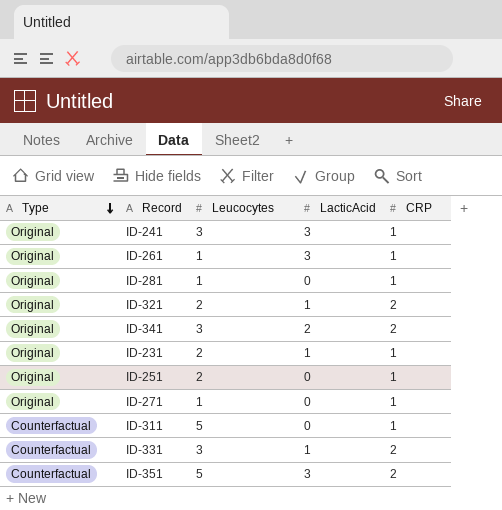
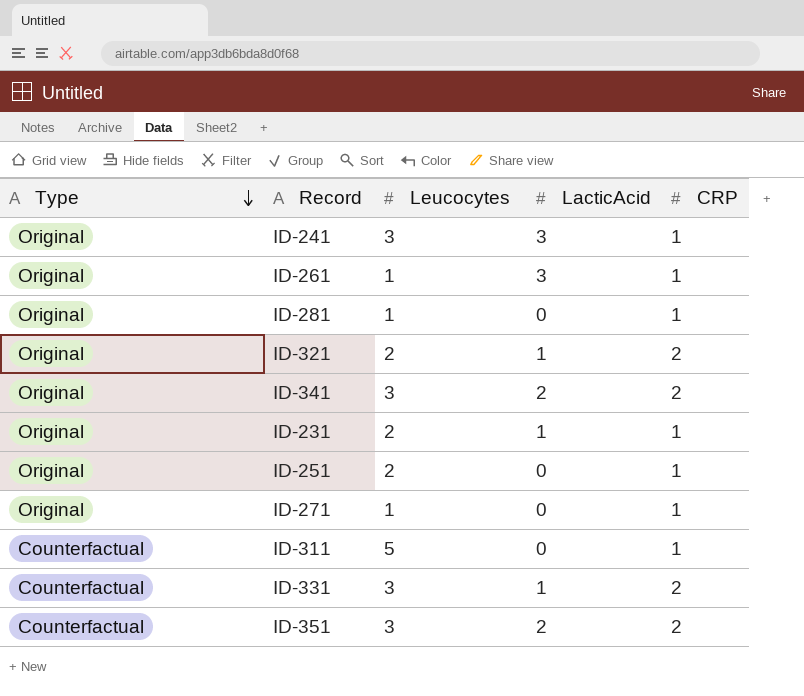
ID-351 | Leucocytes: 5 -> 3
ID-351 | LacticAcid: 3 -> 2

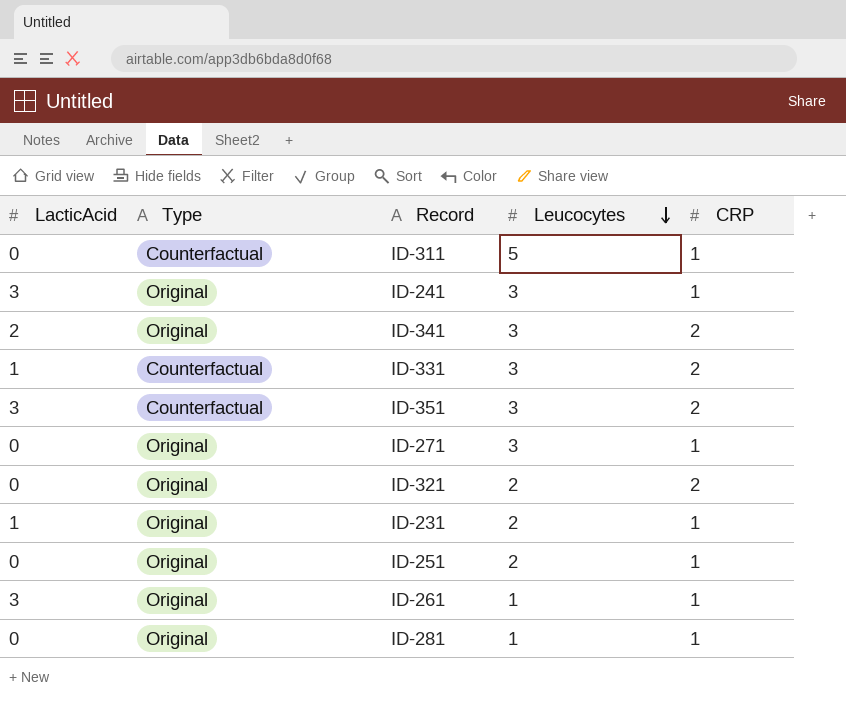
row order: Type descending -> Leucocytes descending
column LacticAcid | position: 4 -> 1
ID-351 | LacticAcid: 2 -> 3
ID-271 | Leucocytes: 1 -> 3
ID-321 | LacticAcid: 1 -> 0

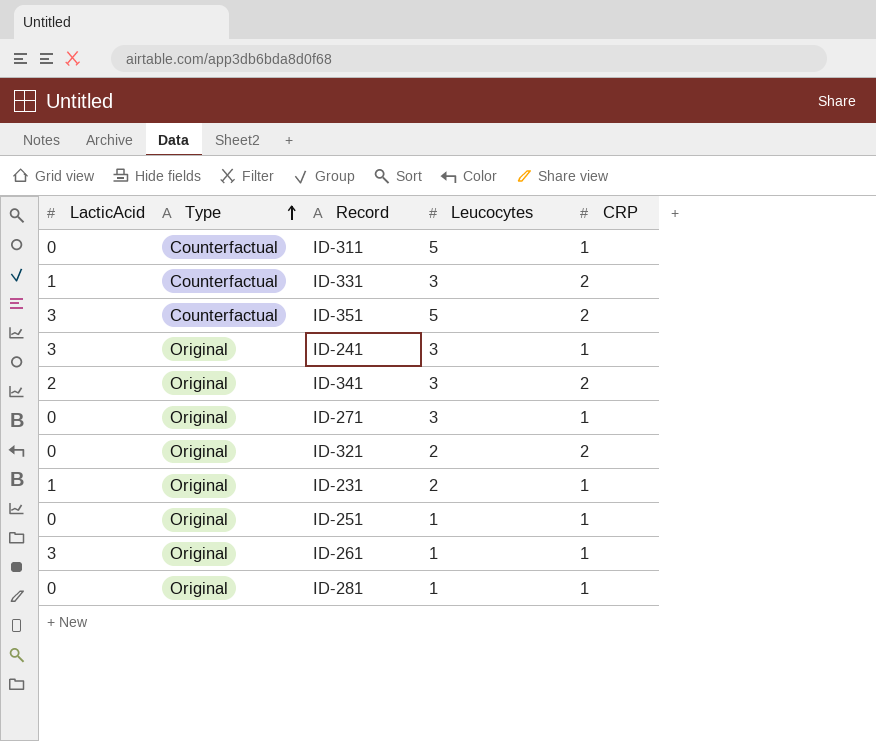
row order: Leucocytes descending -> Type ascending
ID-351 | Leucocytes: 3 -> 5
ID-251 | Leucocytes: 2 -> 1

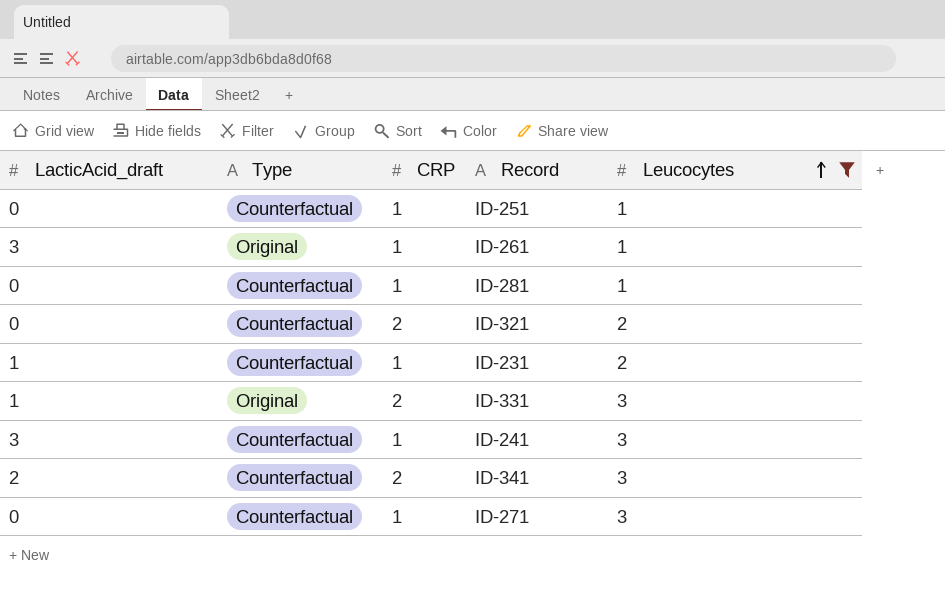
filter: none -> Leucocytes != 5
row order: Type ascending -> Leucocytes ascending
column name: LacticAcid -> LacticAcid_draft
column CRP | position: 5 -> 3
ID-251 | Type: Original -> Counterfactual
ID-281 | Type: Original -> Counterfactual
ID-321 | Type: Original -> Counterfactual
ID-231 | Type: Original -> Counterfactual
ID-331 | Type: Counterfactual -> Original
ID-241 | Type: Original -> Counterfactual
ID-341 | Type: Original -> Counterfactual
ID-271 | Type: Original -> Counterfactual

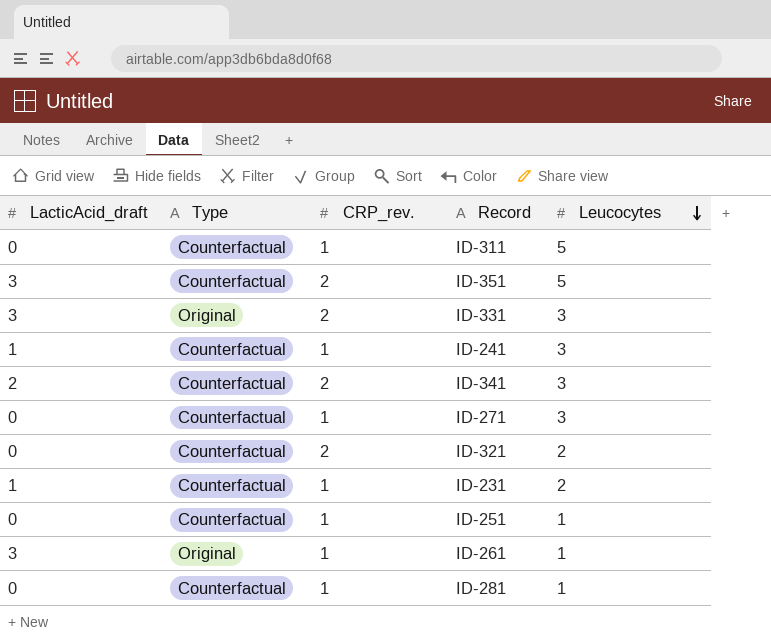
filter: Leucocytes != 5 -> none
row order: Leucocytes ascending -> Leucocytes descending
column name: CRP -> CRP_rev.
ID-331 | LacticAcid_draft: 1 -> 3
ID-241 | LacticAcid_draft: 3 -> 1

